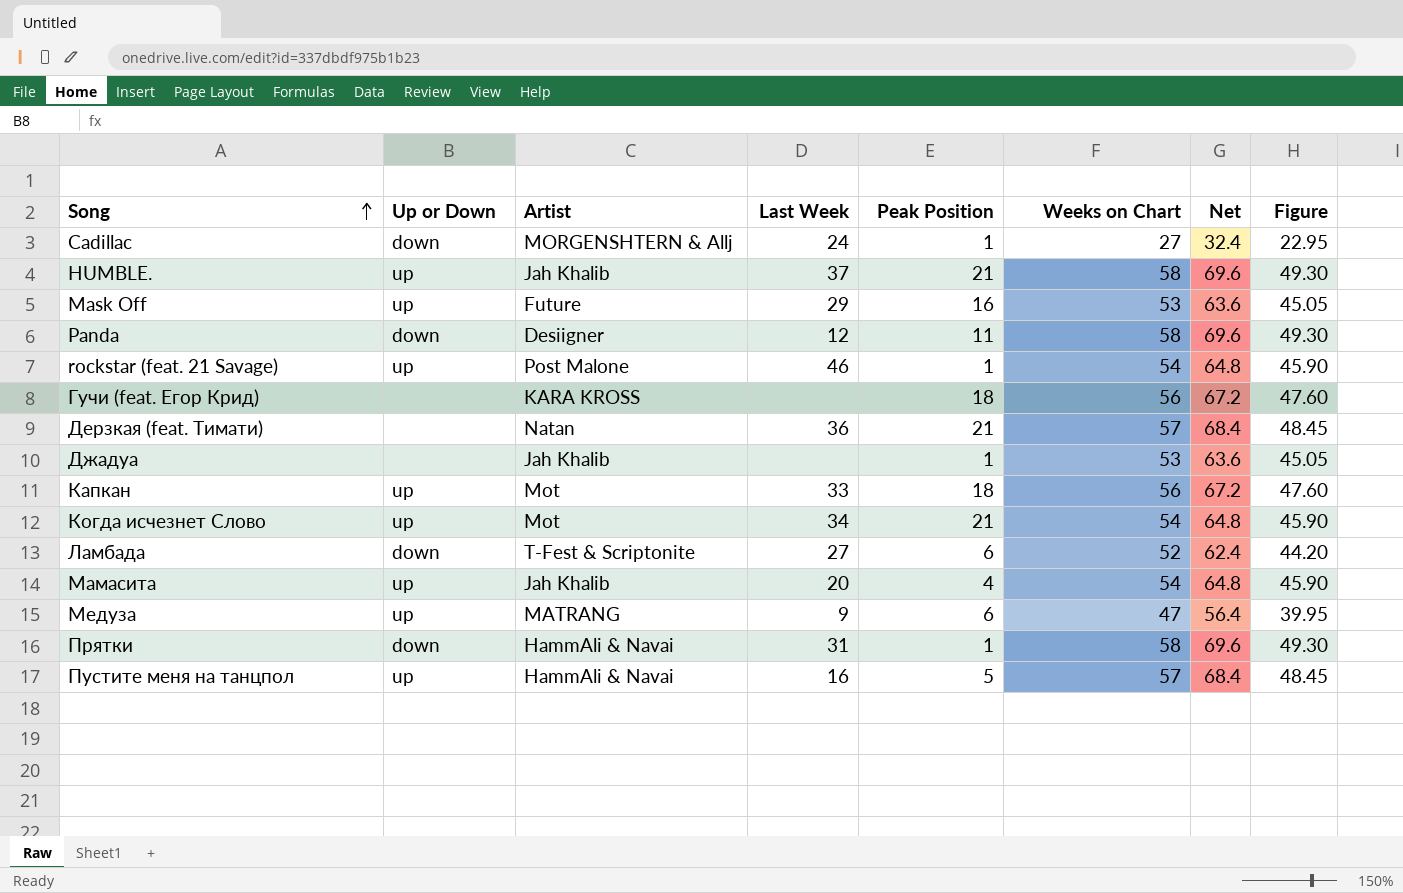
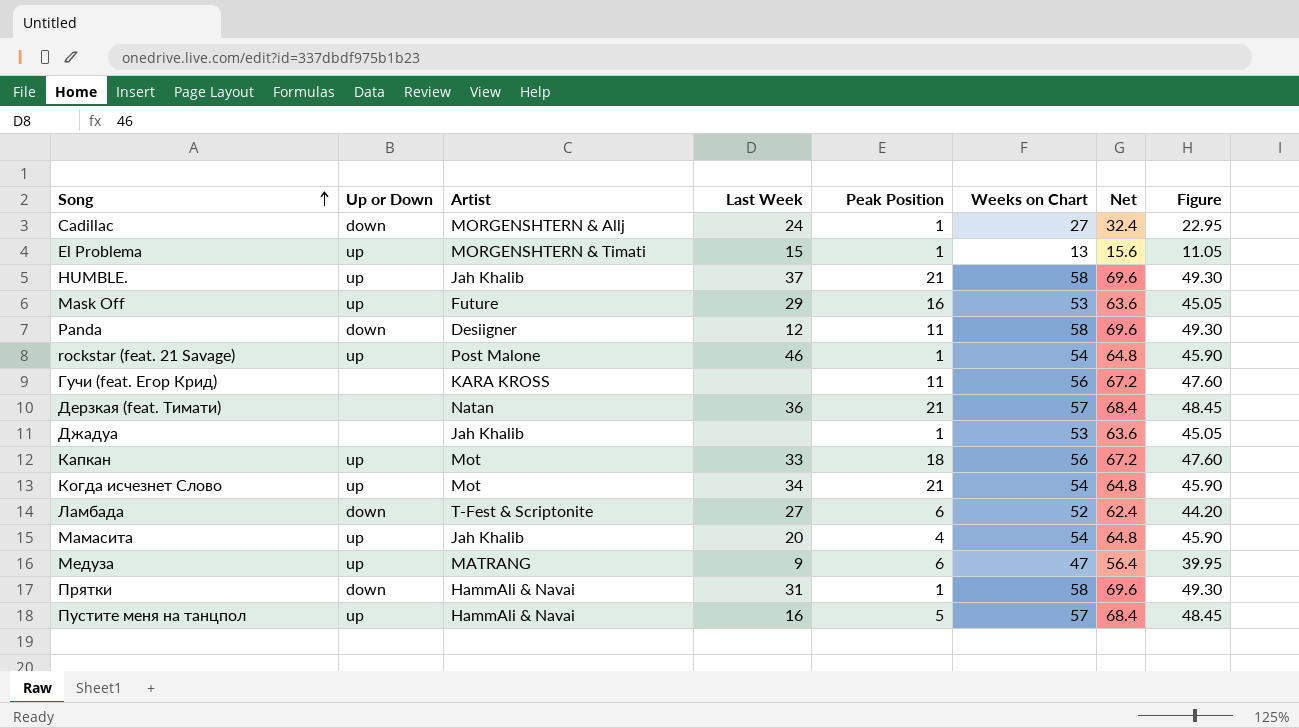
row El Problema: none -> up | MORGENSHTERN & Timati | 15 | 1 | 13 | 15.6 | 11.05
Гучи (feat. Егор Крид) | Peak Position: 18 -> 11

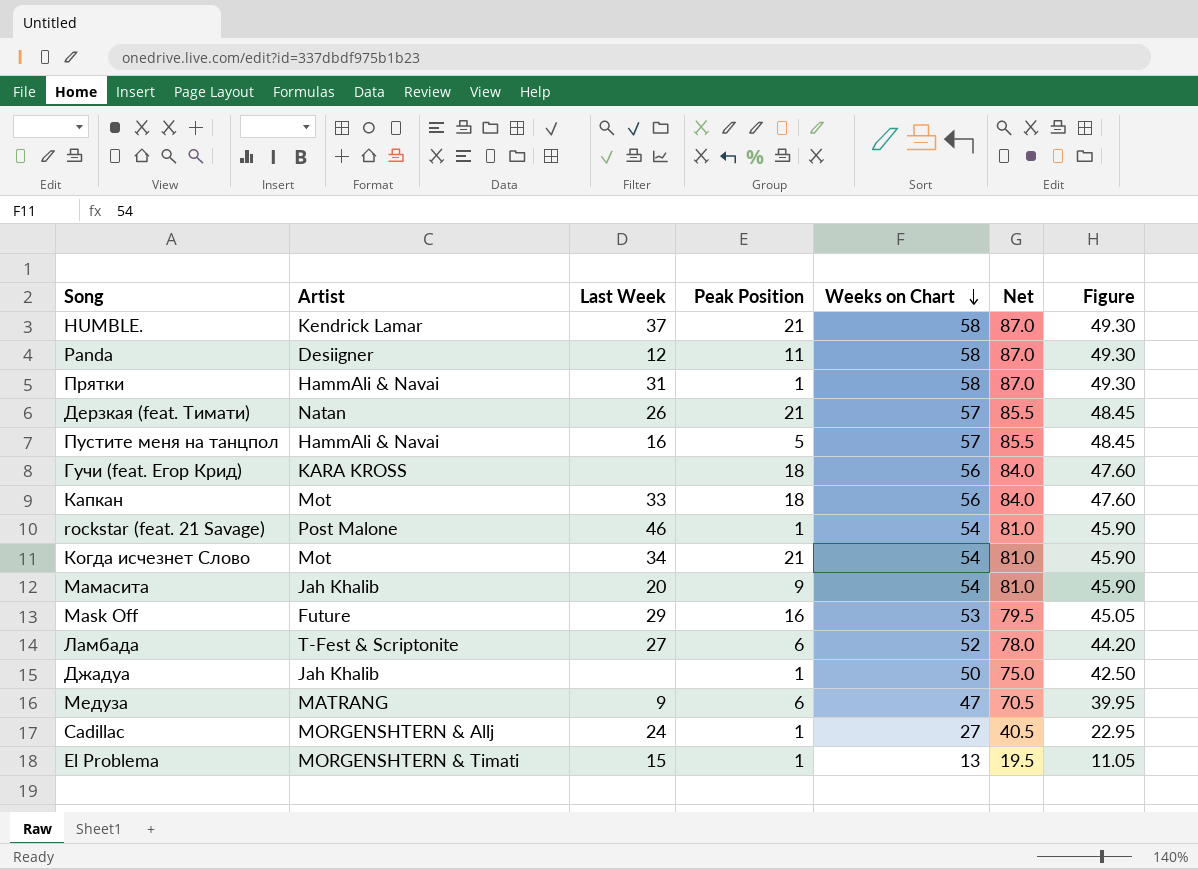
row order: Song ascending -> Weeks on Chart descending
column Up or Down | position: 2 -> none
column Net | formula: [Weeks on Chart] * 1.2 -> [Weeks on Chart] * 1.5
HUMBLE. | Artist: Jah Khalib -> Kendrick Lamar
Дерзкая (feat. Тимати) | Last Week: 36 -> 26
Гучи (feat. Егор Крид) | Peak Position: 11 -> 18
Мамасита | Peak Position: 4 -> 9
Джадуа | Weeks on Chart: 53 -> 50
Джадуа | Figure: 45.05 -> 42.50

